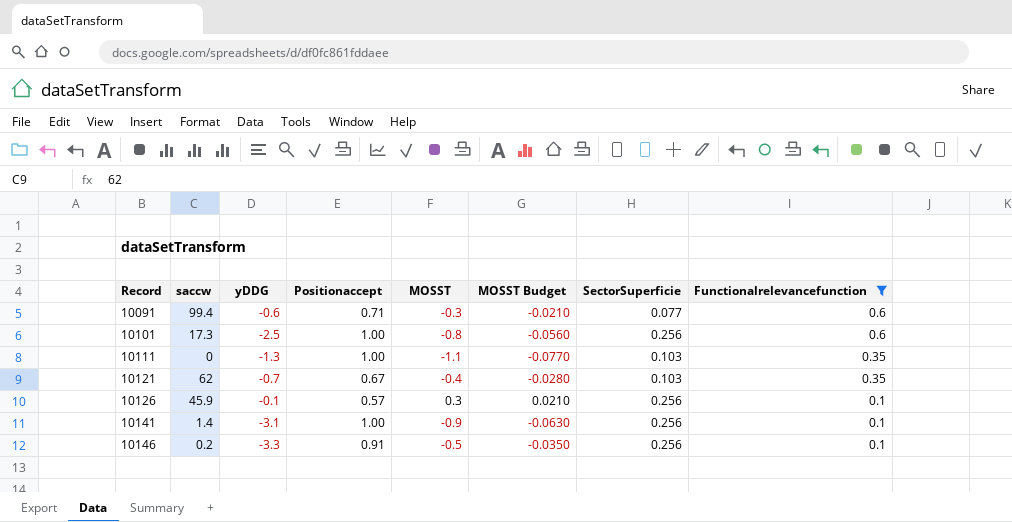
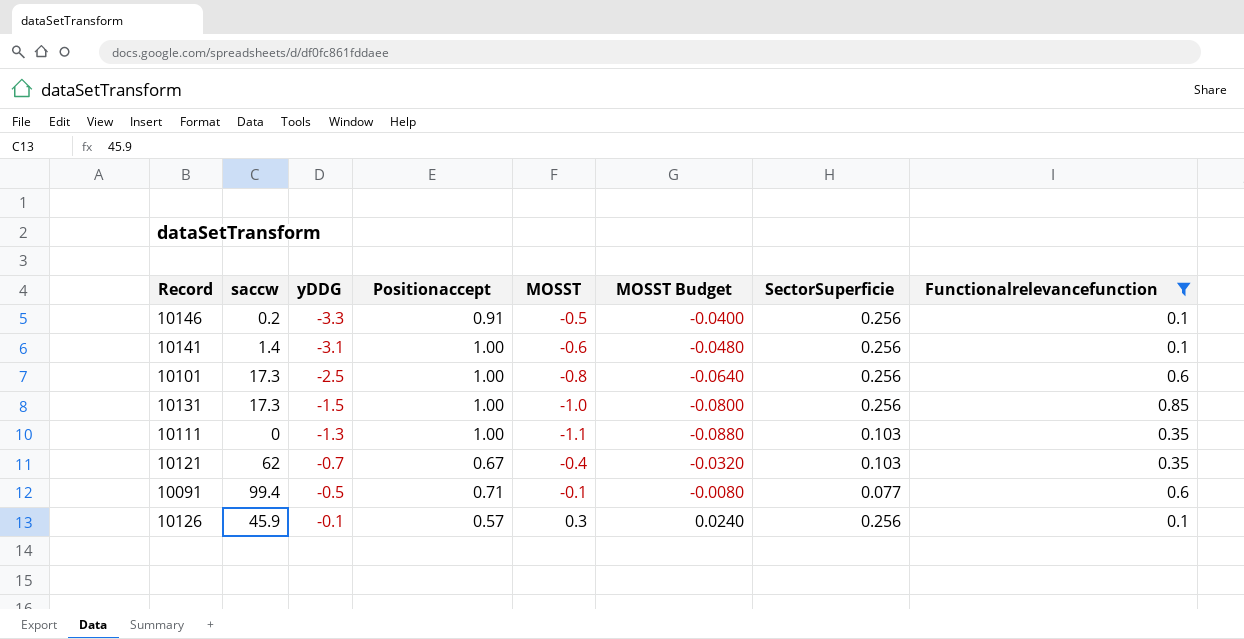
row order: Record ascending -> yDDG ascending
column MOSST Budget | formula: [MOSST] * 0.07 -> [MOSST] * 0.08
10141 | MOSST: -0.9 -> -0.6
row 10131: none -> 17.3 | -1.5 | 1.00 | -1.0 | -0.0800 | 0.256 | 0.85
10091 | yDDG: -0.6 -> -0.5
10091 | MOSST: -0.3 -> -0.1

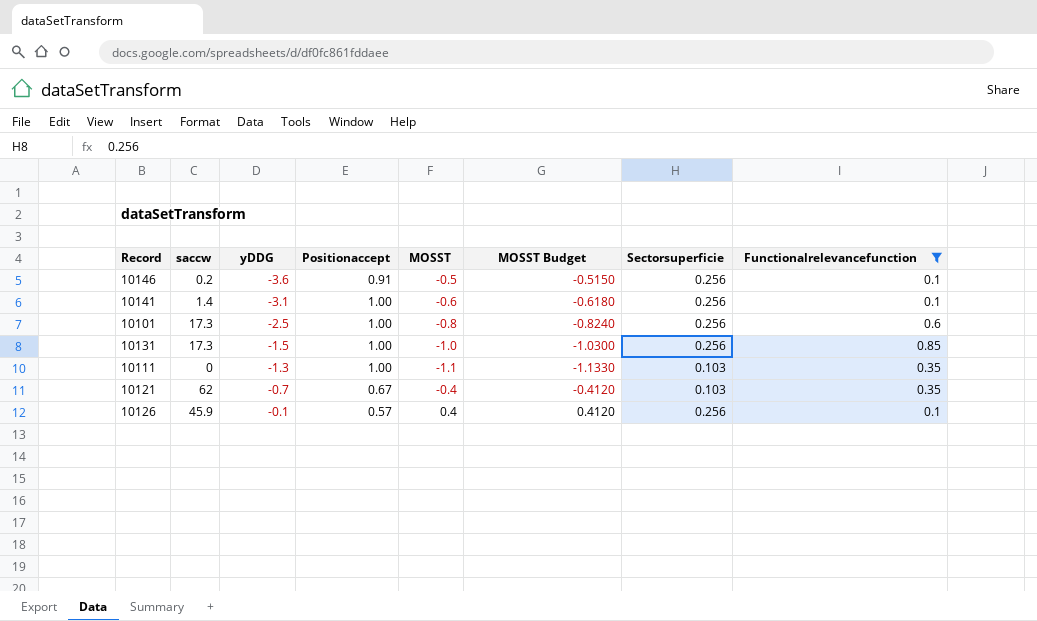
column MOSST Budget | formula: [MOSST] * 0.08 -> [MOSST] * 1.03
column name: SectorSuperficie -> Sectorsuperficie
row 10091: 99.4 | -0.5 | 0.71 | -0.1 | -0.0080 | 0.077 | 0.6 -> none
10146 | yDDG: -3.3 -> -3.6
10126 | MOSST: 0.3 -> 0.4

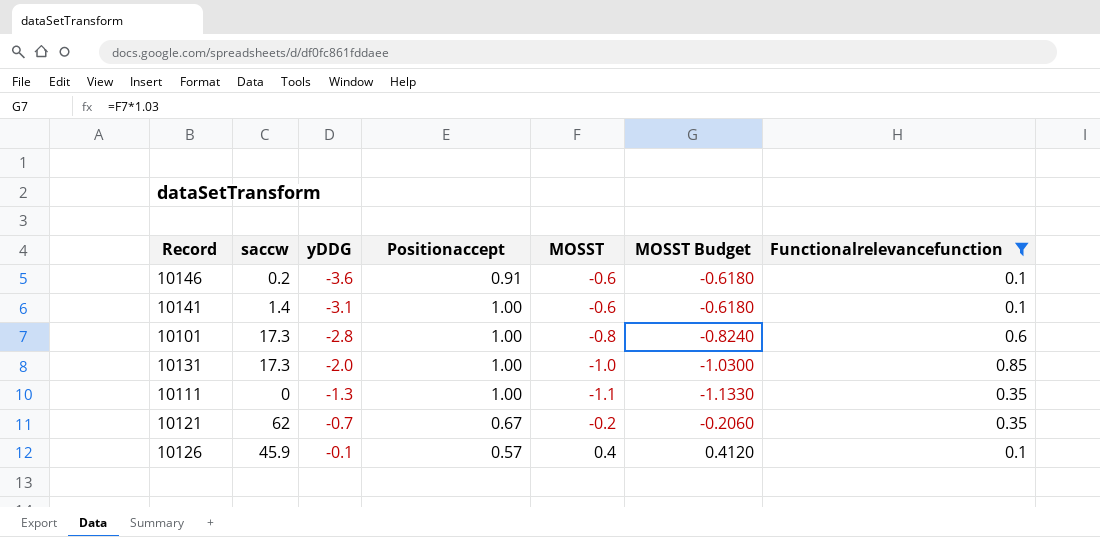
column Sectorsuperficie | position: 7 -> none
10146 | MOSST: -0.5 -> -0.6
10146 | MOSST Budget: -0.5150 -> -0.6180
10101 | yDDG: -2.5 -> -2.8
10131 | yDDG: -1.5 -> -2.0
10121 | MOSST: -0.4 -> -0.2
10121 | MOSST Budget: -0.4120 -> -0.2060

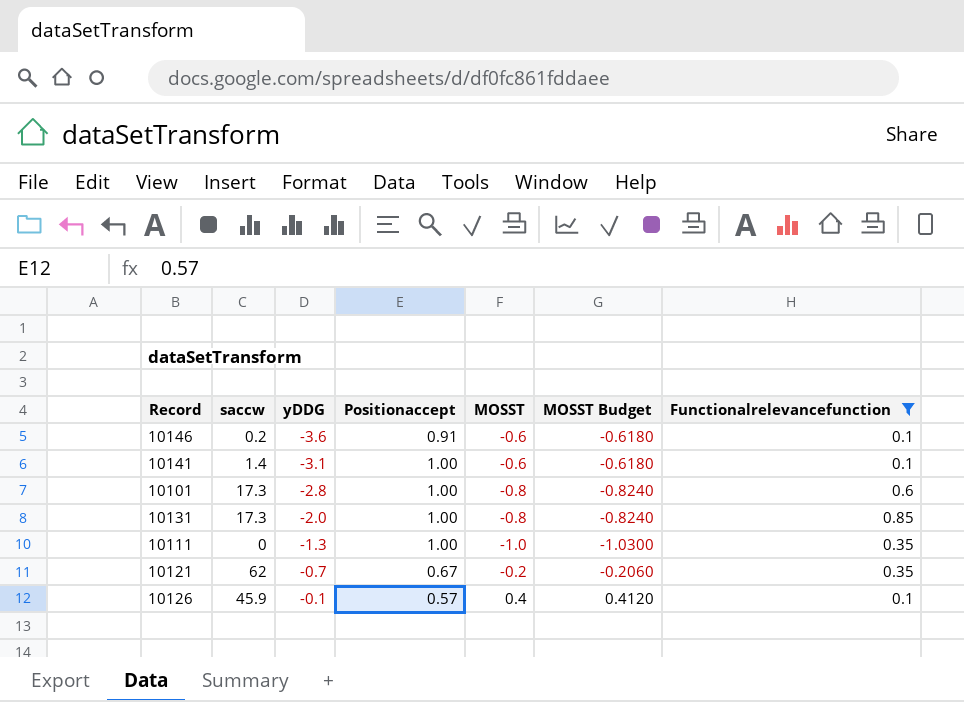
10131 | MOSST: -1.0 -> -0.8
10131 | MOSST Budget: -1.0300 -> -0.8240
10111 | MOSST: -1.1 -> -1.0
10111 | MOSST Budget: -1.1330 -> -1.0300

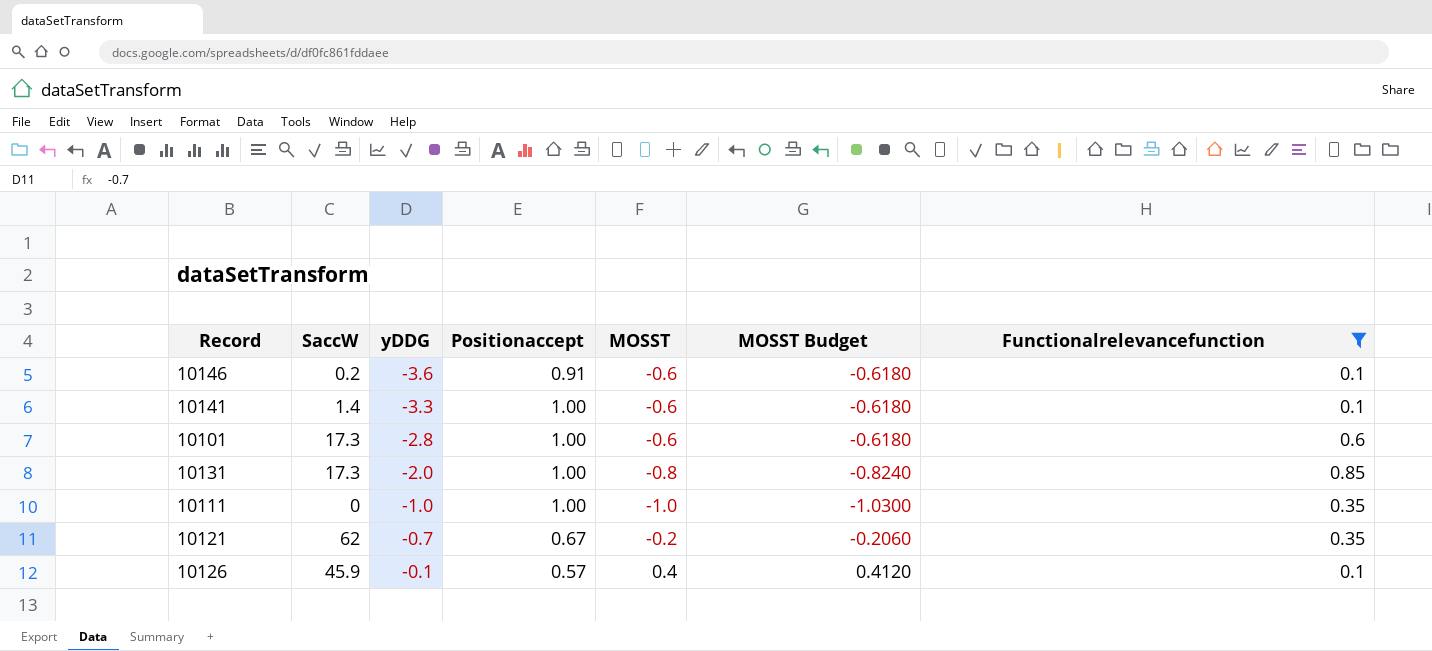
column name: saccw -> SaccW
10141 | yDDG: -3.1 -> -3.3
10101 | MOSST: -0.8 -> -0.6
10101 | MOSST Budget: -0.8240 -> -0.6180
10111 | yDDG: -1.3 -> -1.0

